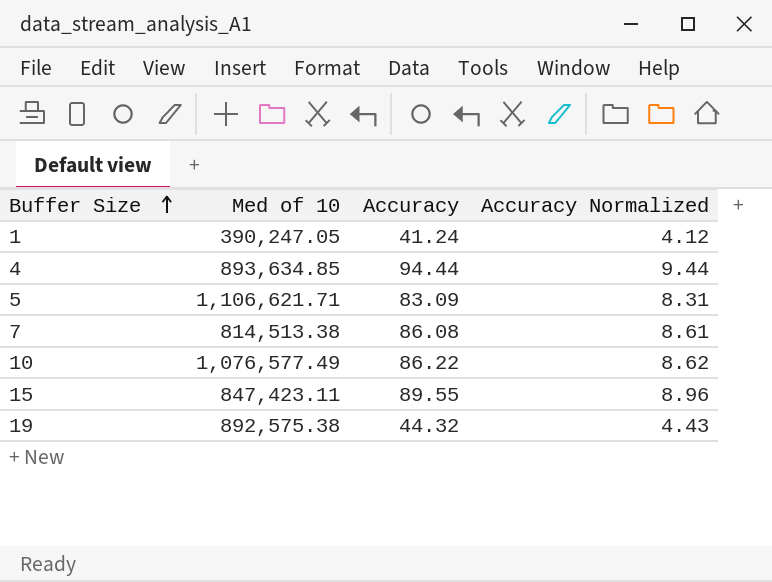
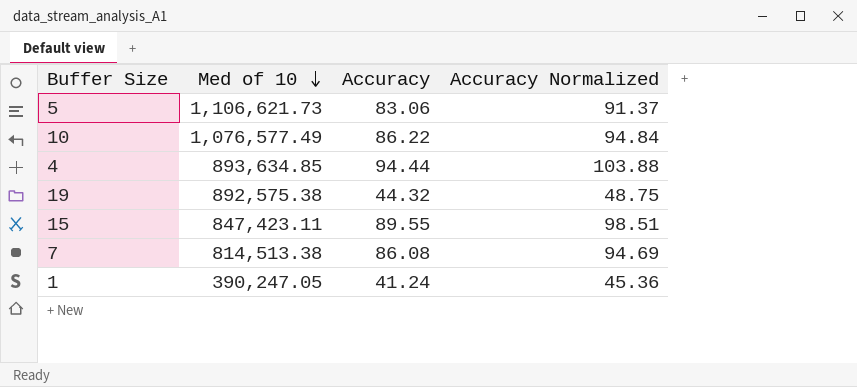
row order: Buffer Size ascending -> Med of 10 descending
column Accuracy Normalized | formula: [Accuracy] * 0.1 -> [Accuracy] * 1.1
5 | Med of 10: 1,106,621.71 -> 1,106,621.73
5 | Accuracy: 83.09 -> 83.06

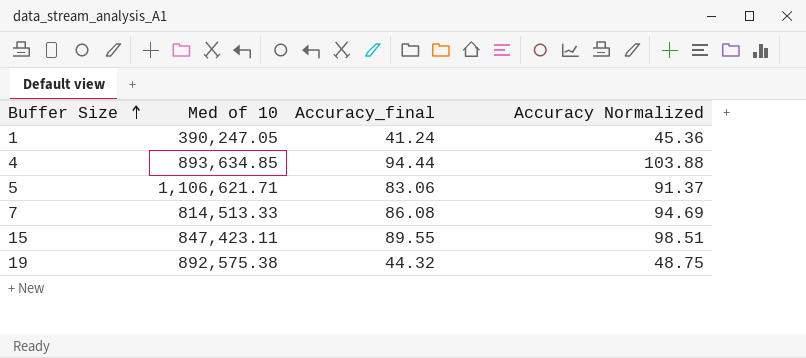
row order: Med of 10 descending -> Buffer Size ascending
column name: Accuracy -> Accuracy_final
row 10: 1,076,577.49 | 86.22 | 94.84 -> none
5 | Med of 10: 1,106,621.73 -> 1,106,621.71
7 | Med of 10: 814,513.38 -> 814,513.33

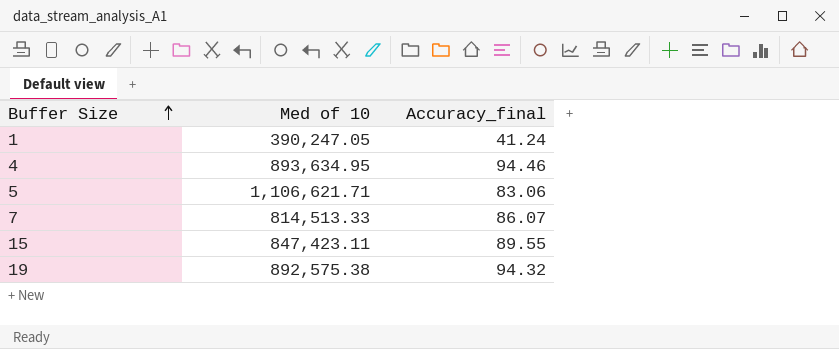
column Accuracy Normalized | formula: [Accuracy_final] * 1.1 -> none
4 | Med of 10: 893,634.85 -> 893,634.95
4 | Accuracy_final: 94.44 -> 94.46
7 | Accuracy_final: 86.08 -> 86.07
19 | Accuracy_final: 44.32 -> 94.32

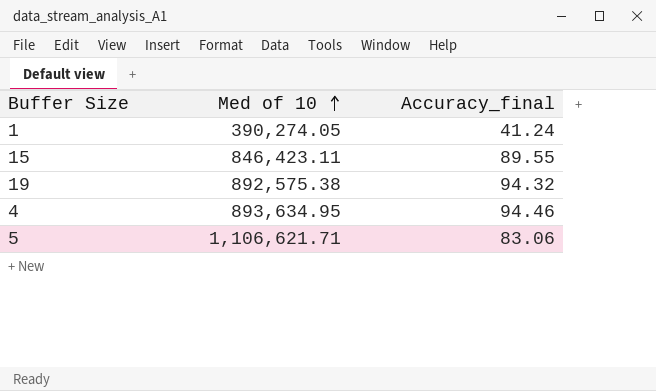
row order: Buffer Size ascending -> Med of 10 ascending
row 7: 814,513.33 | 86.07 -> none
1 | Med of 10: 390,247.05 -> 390,274.05
15 | Med of 10: 847,423.11 -> 846,423.11

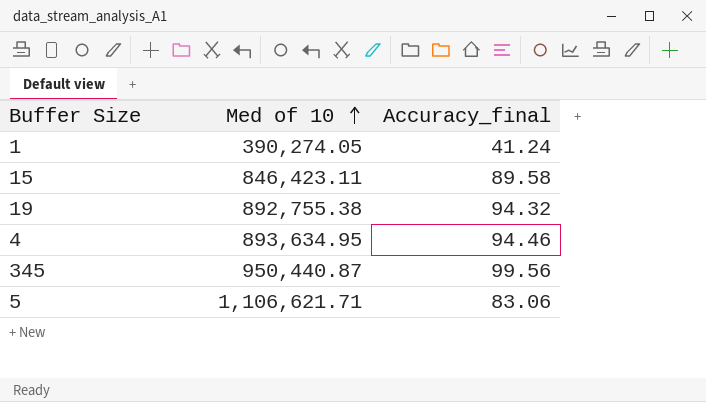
15 | Accuracy_final: 89.55 -> 89.58
19 | Med of 10: 892,575.38 -> 892,755.38
row 345: none -> 950,440.87 | 99.56

